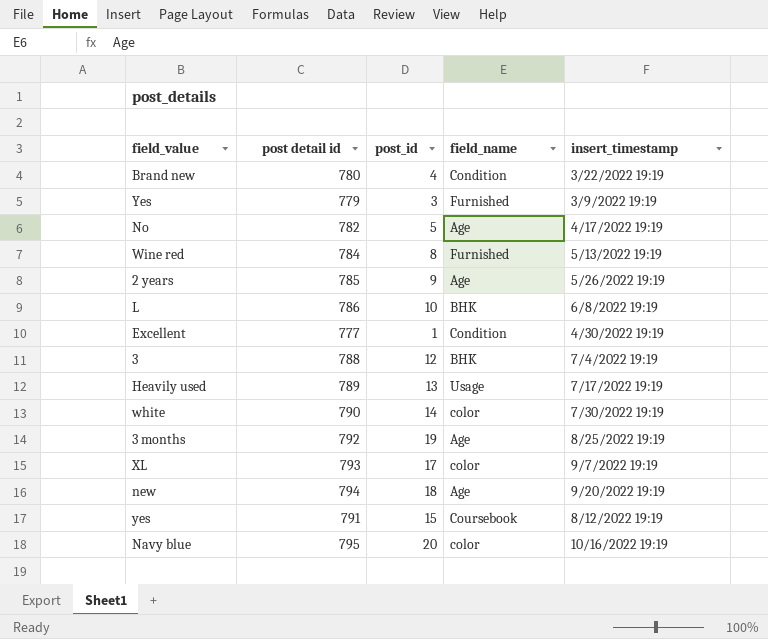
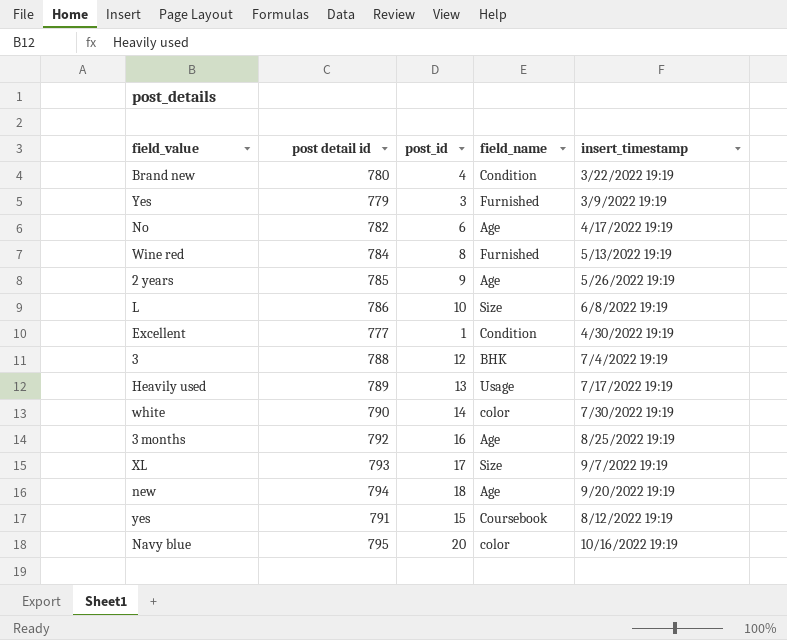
No | post_id: 5 -> 6
L | field_name: BHK -> Size
3 months | post_id: 19 -> 16
XL | field_name: color -> Size

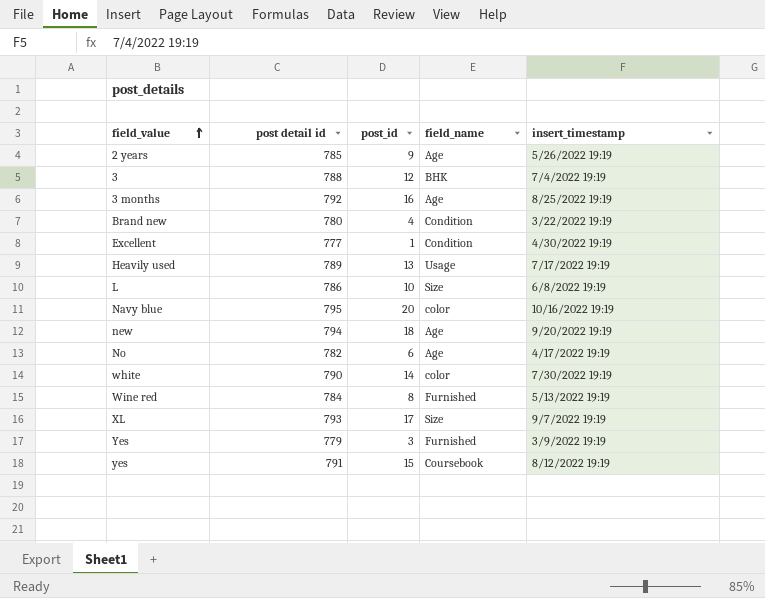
row order: none -> field_value ascending

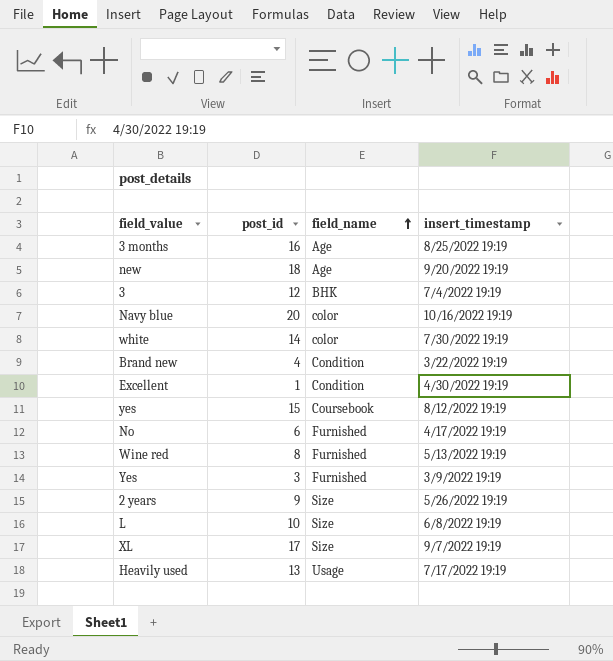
row order: field_value ascending -> field_name ascending
column post detail id | position: 2 -> none
No | field_name: Age -> Furnished
2 years | field_name: Age -> Size

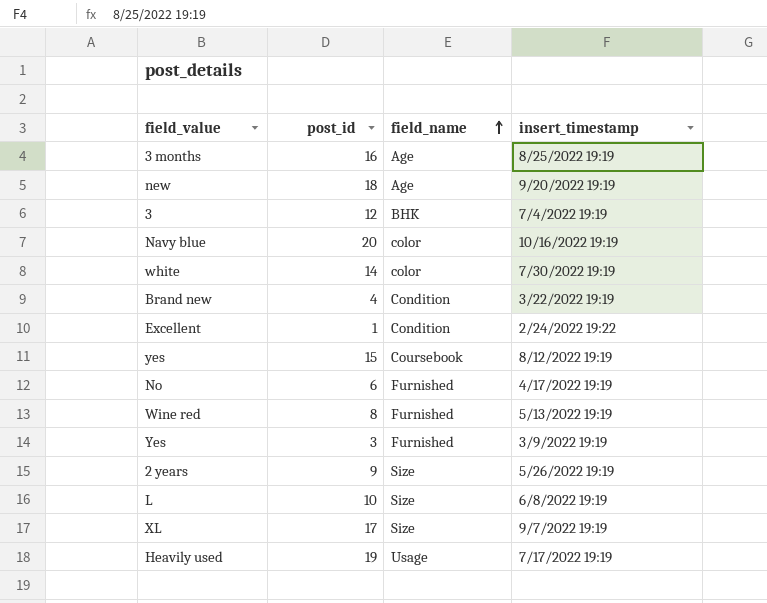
Excellent | insert_timestamp: 4/30/2022 19:19 -> 2/24/2022 19:22
Heavily used | post_id: 13 -> 19

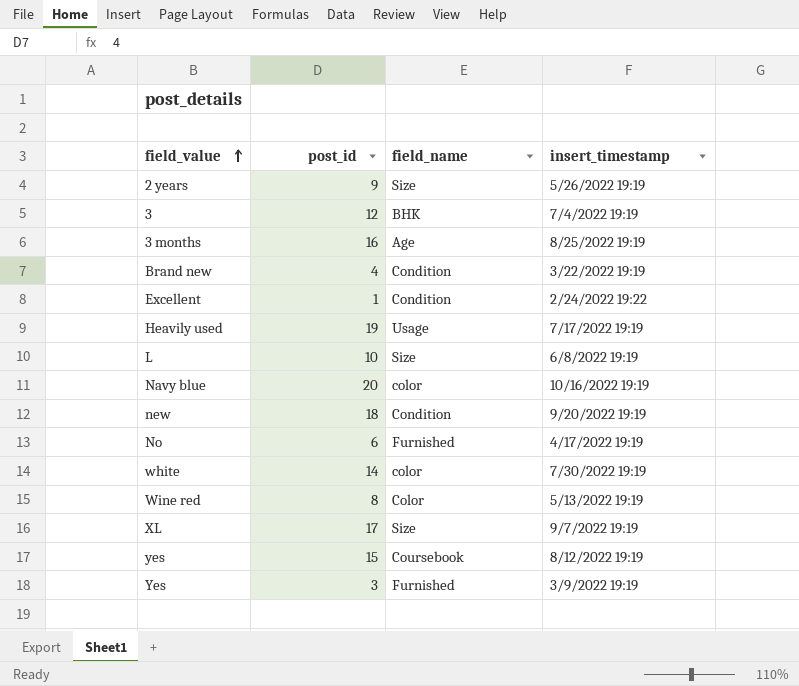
row order: field_name ascending -> field_value ascending
new | field_name: Age -> Condition
Wine red | field_name: Furnished -> Color

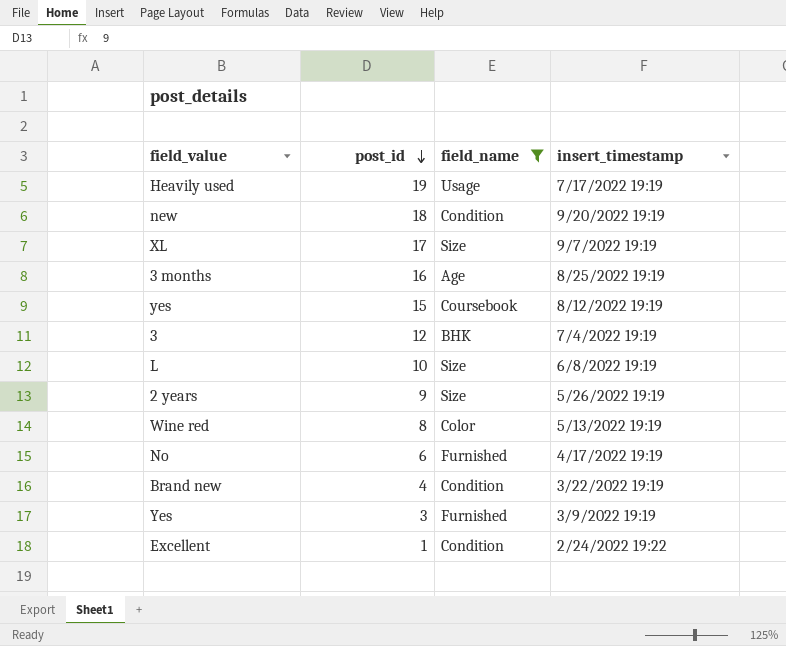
filter: none -> field_name != color
row order: field_value ascending -> post_id descending

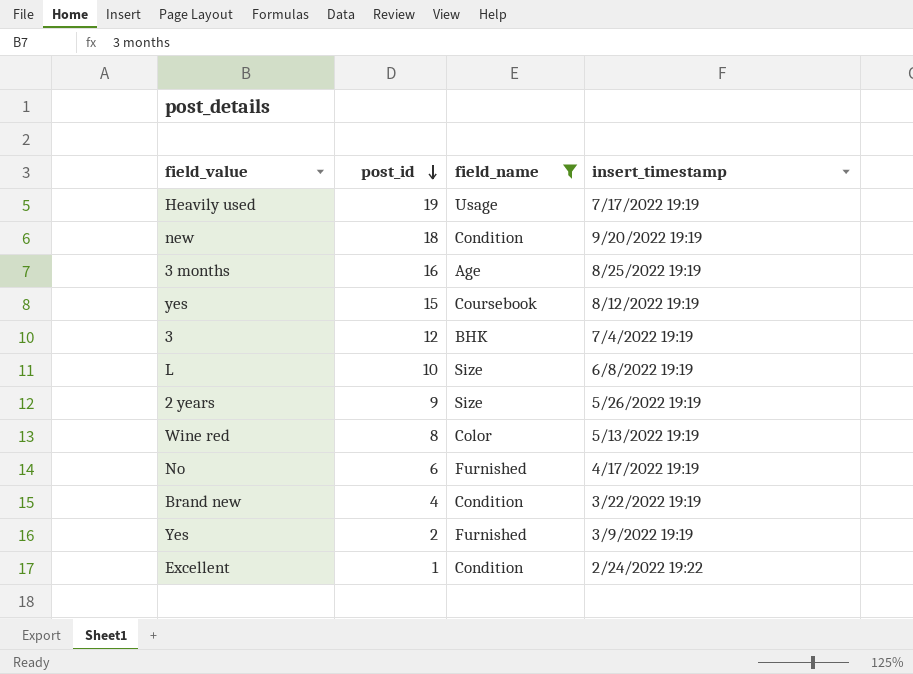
row XL: 17 | Size | 9/7/2022 19:19 -> none
Yes | post_id: 3 -> 2

